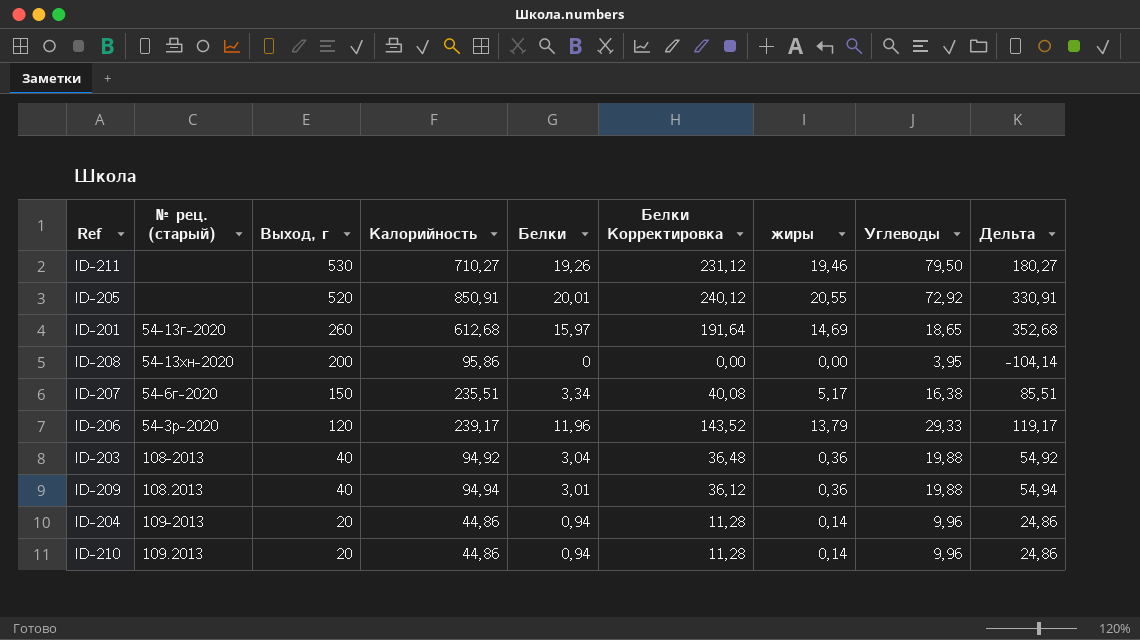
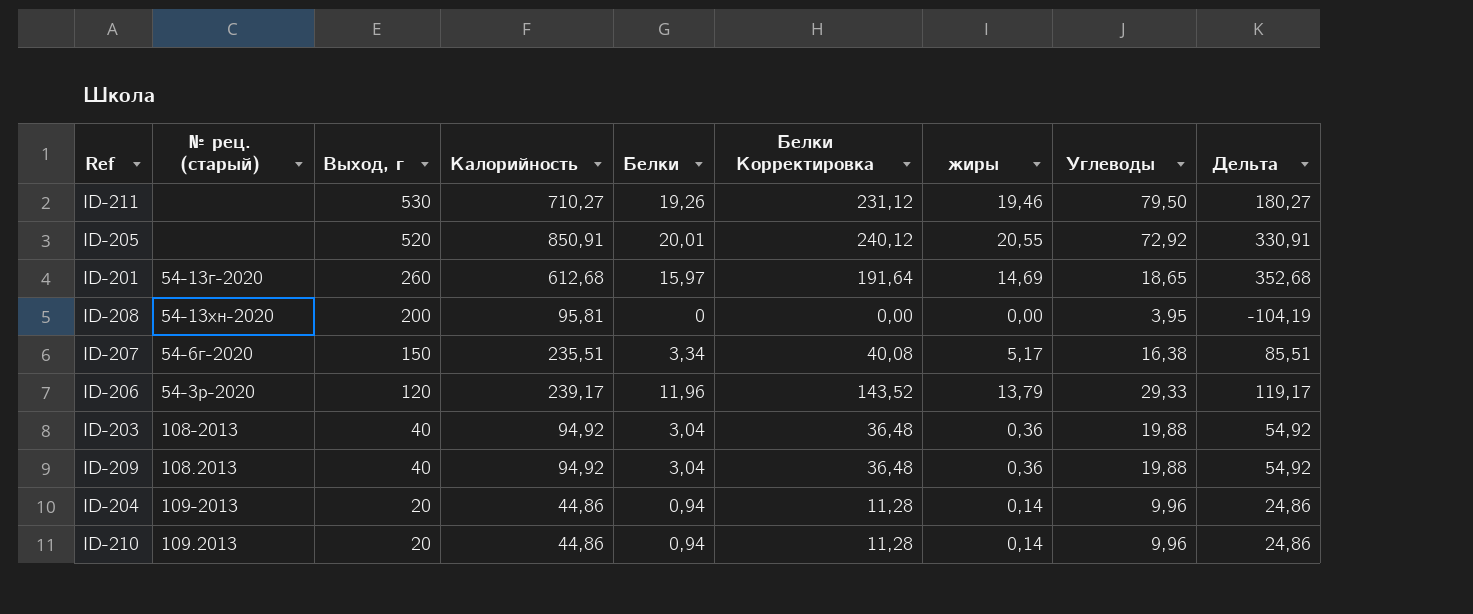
ID-208 | Калорийность: 95,86 -> 95,81
ID-208 | Дельта: -104,14 -> -104,19
ID-209 | Калорийность: 94,94 -> 94,92
ID-209 | Белки: 3,01 -> 3,04
ID-209 | Белки Корректировка: 36,12 -> 36,48
ID-209 | Дельта: 54,94 -> 54,92

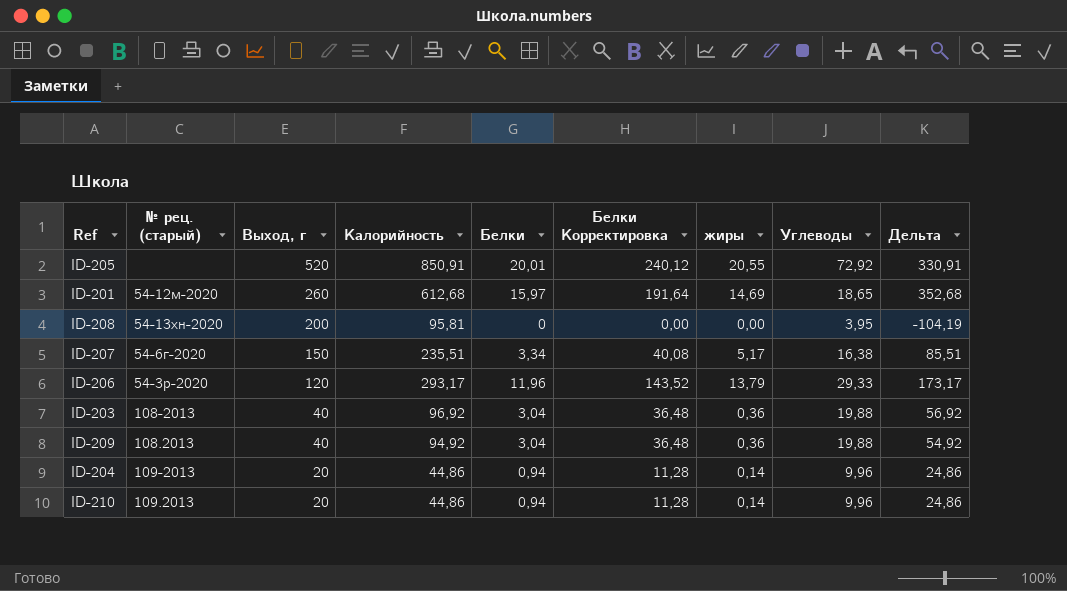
row ID-211: none | 530 | 710,27 | 19,26 | 231,12 | 19,46 | 79,50 | 180,27 -> none
ID-201 | № рец. (старый): 54-13г-2020 -> 54-12м-2020
ID-206 | Калорийность: 239,17 -> 293,17
ID-206 | Дельта: 119,17 -> 173,17
ID-203 | Калорийность: 94,92 -> 96,92
ID-203 | Дельта: 54,92 -> 56,92

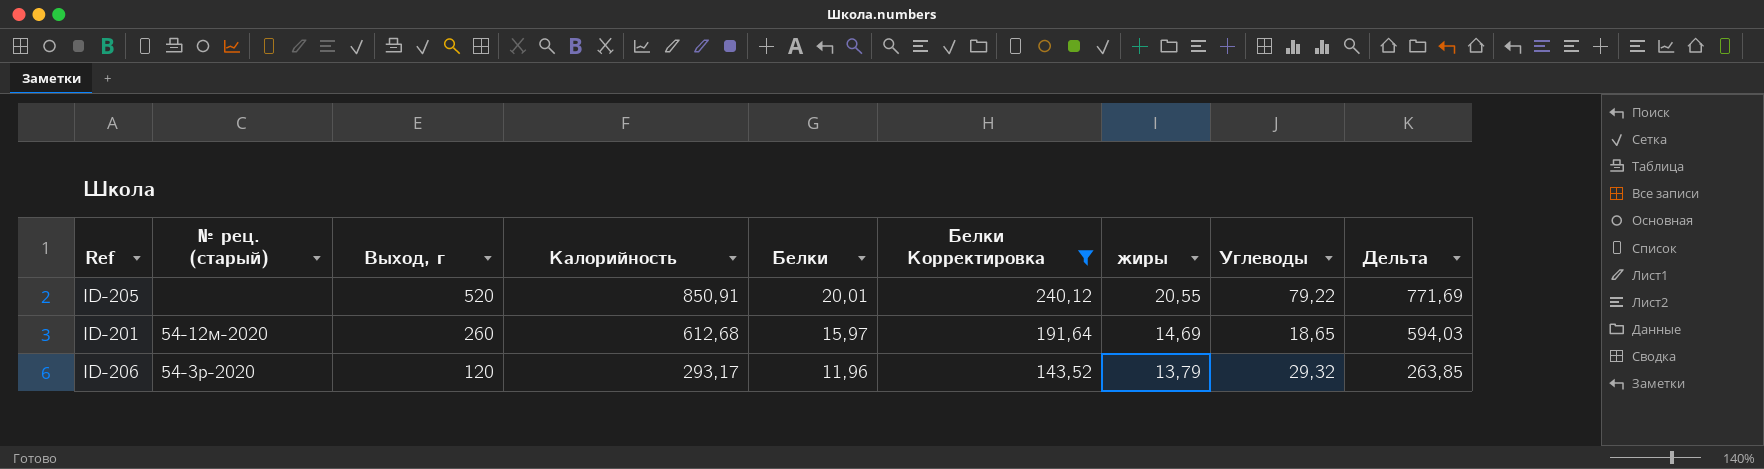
filter: none -> Белки Корректировка >= 143,52
column Дельта | formula: [Калорийность] - [Выход, г] -> [Калорийность] - [Углеводы]
ID-205 | Углеводы: 72,92 -> 79,22
ID-206 | Углеводы: 29,33 -> 29,32

